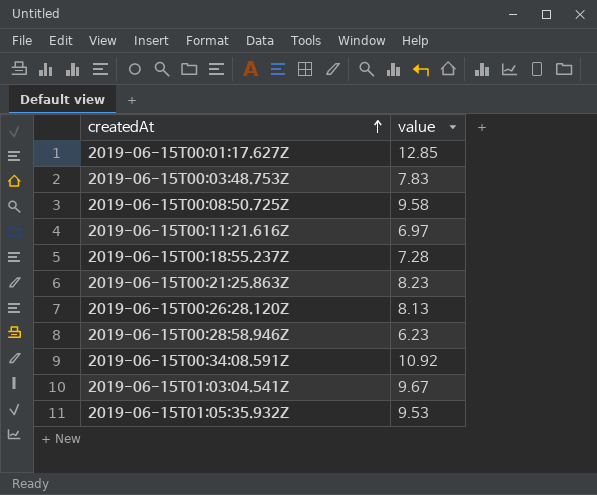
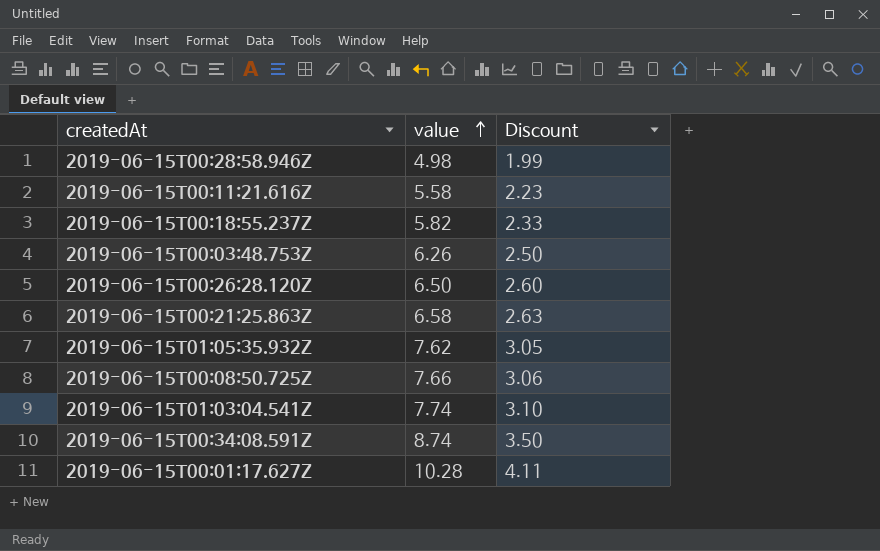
row order: createdAt ascending -> value ascending
column Discount | formula: none -> [value] * 0.4
2019-06-15T00:28:58.946Z | value: 6.23 -> 4.98
2019-06-15T00:11:21.616Z | value: 6.97 -> 5.58
2019-06-15T00:18:55.237Z | value: 7.28 -> 5.82
2019-06-15T00:03:48.753Z | value: 7.83 -> 6.26
2019-06-15T00:26:28.120Z | value: 8.13 -> 6.50
2019-06-15T00:21:25.863Z | value: 8.23 -> 6.58
2019-06-15T01:05:35.932Z | value: 9.53 -> 7.62
2019-06-15T00:08:50.725Z | value: 9.58 -> 7.66
2019-06-15T01:03:04.541Z | value: 9.67 -> 7.74
2019-06-15T00:34:08.591Z | value: 10.92 -> 8.74
2019-06-15T00:01:17.627Z | value: 12.85 -> 10.28

